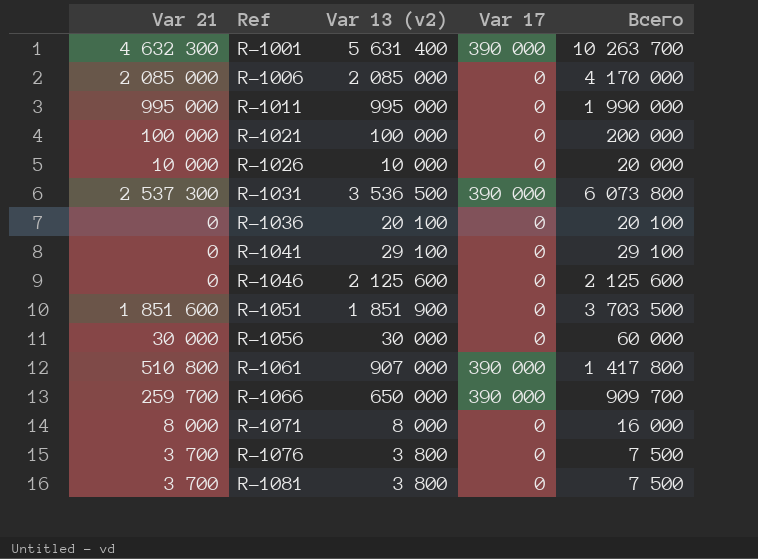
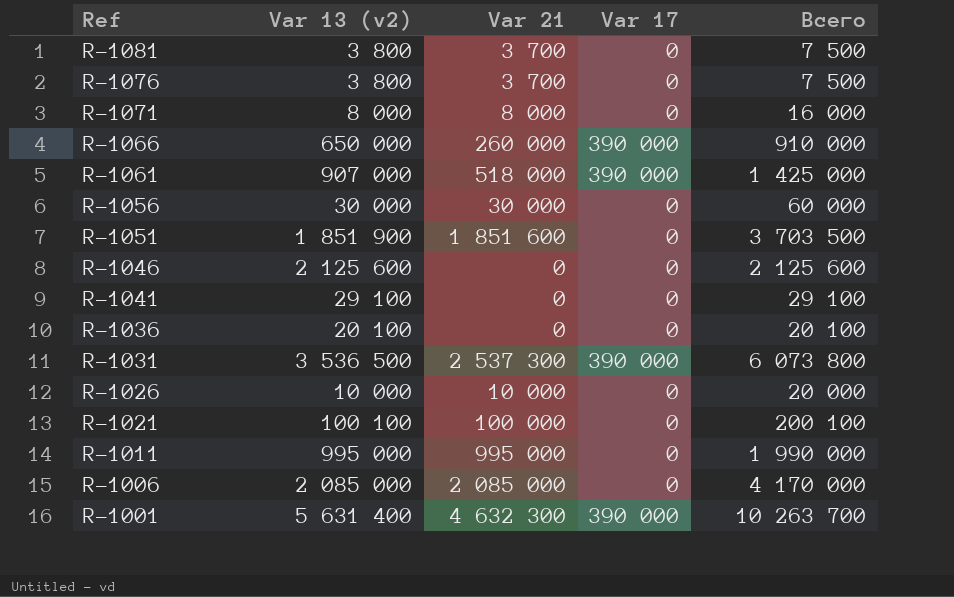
row order: Ref ascending -> Ref descending
column Var 21 | position: 1 -> 3
R-1066 | Var 21: 259 700 -> 260 000
R-1066 | Всего: 909 700 -> 910 000
R-1061 | Var 21: 510 800 -> 518 000
R-1061 | Всего: 1 417 800 -> 1 425 000
R-1021 | Var 13 (v2): 100 000 -> 100 100
R-1021 | Всего: 200 000 -> 200 100

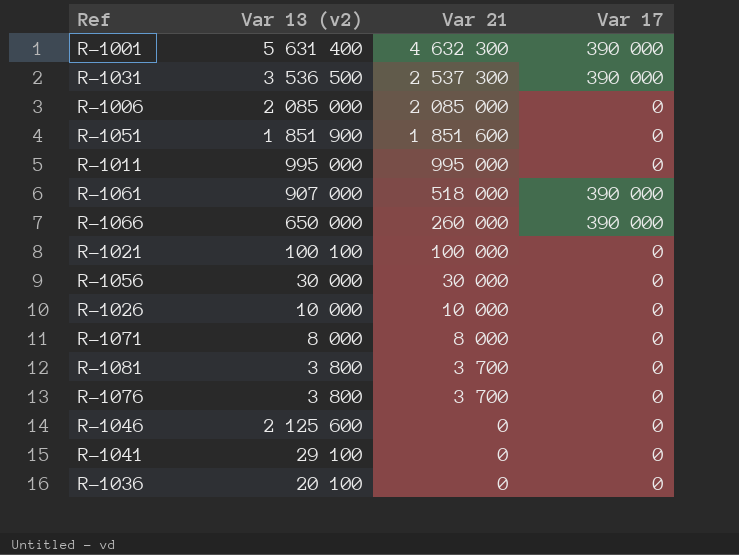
row order: Ref descending -> Var 21 descending
column Всего | formula: [Var 13 (v2)] + [Var 21] -> none

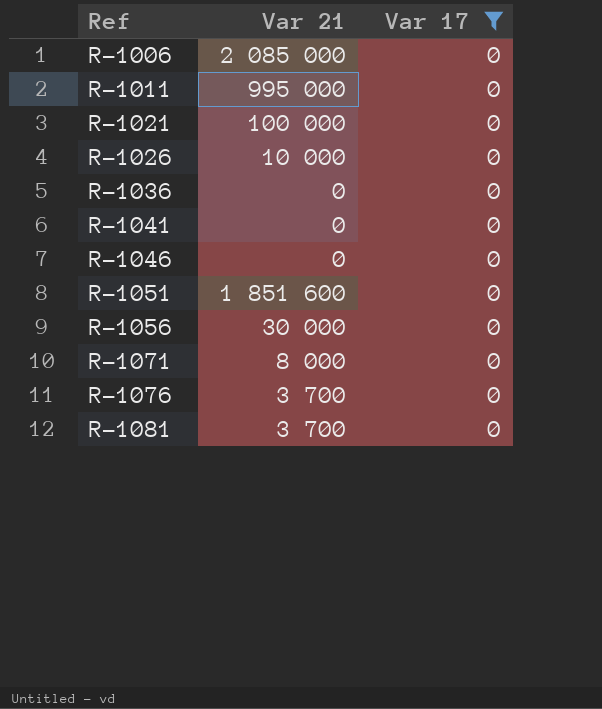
filter: none -> Var 17 = 0
row order: Var 21 descending -> Ref ascending
column Var 13 (v2) | position: 2 -> none

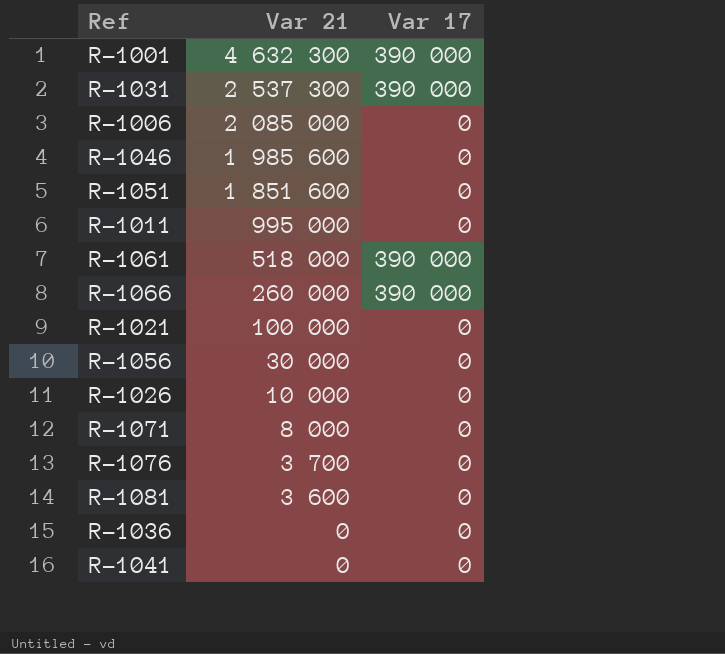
filter: Var 17 = 0 -> none
row order: Ref ascending -> Var 21 descending
R-1046 | Var 21: 0 -> 1 985 600
R-1081 | Var 21: 3 700 -> 3 600

